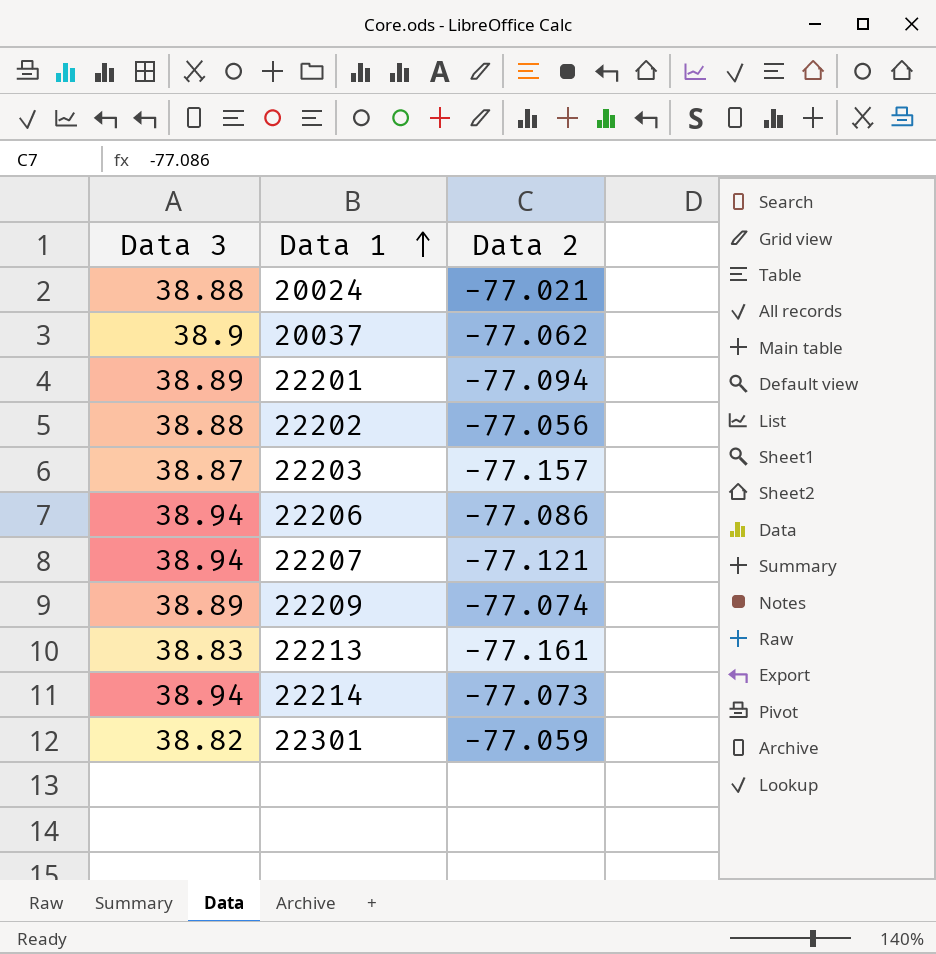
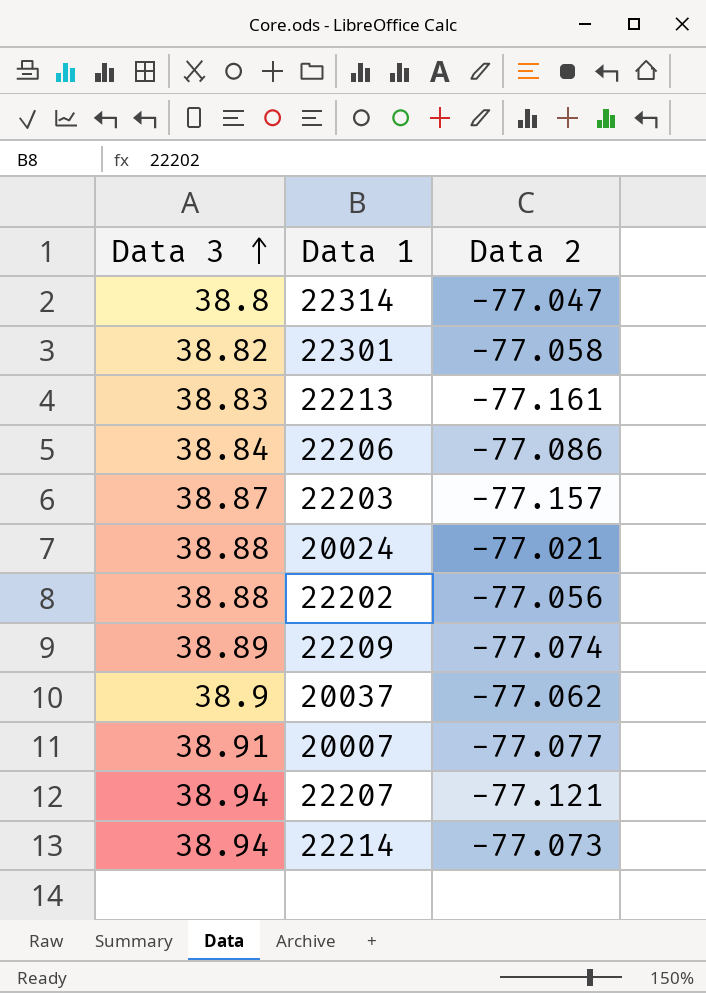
row order: Data 1 ascending -> Data 3 ascending
row 22201: 38.89 | -77.094 -> none
row 22314: none -> 38.8 | -77.047
22301 | Data 2: -77.059 -> -77.058
22206 | Data 3: 38.94 -> 38.84
row 20007: none -> 38.91 | -77.077

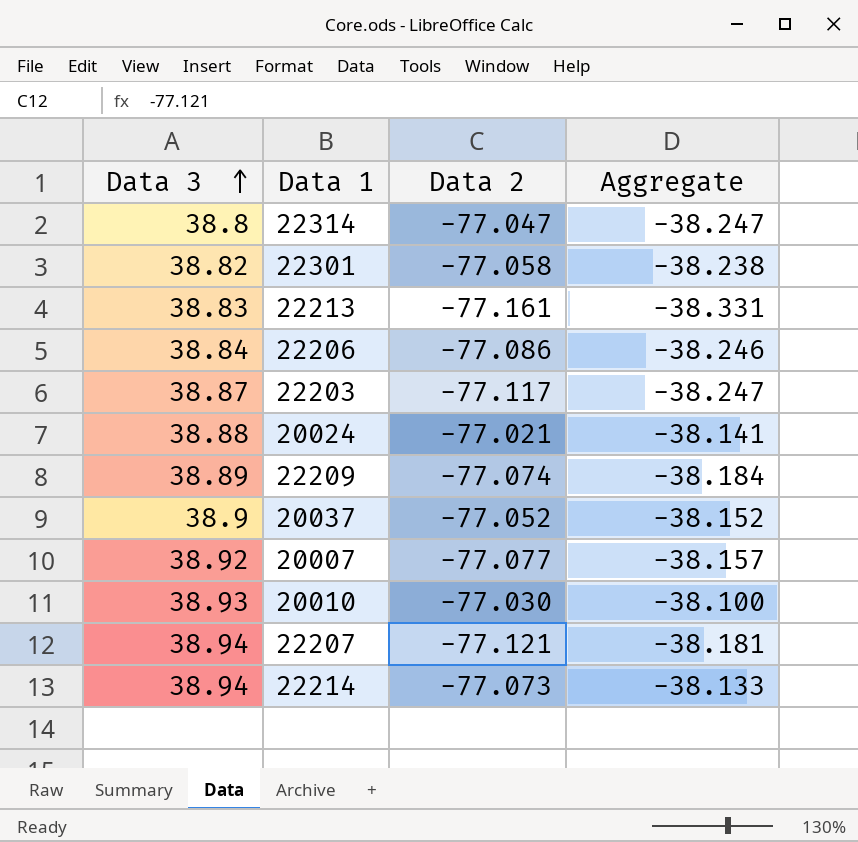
column Aggregate | formula: none -> [Data 3] + [Data 2]
row 22202: 38.88 | -77.056 -> none
22203 | Data 2: -77.157 -> -77.117
20037 | Data 2: -77.062 -> -77.052
20007 | Data 3: 38.91 -> 38.92
row 20010: none -> 38.93 | -77.030 | -38.100

